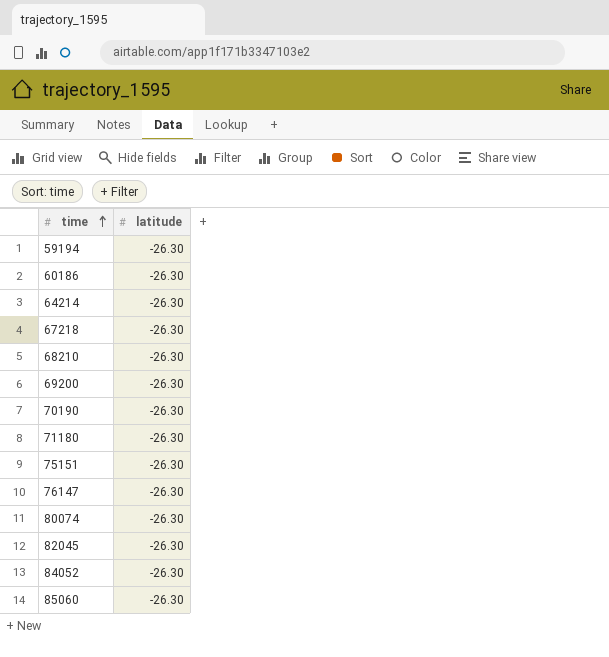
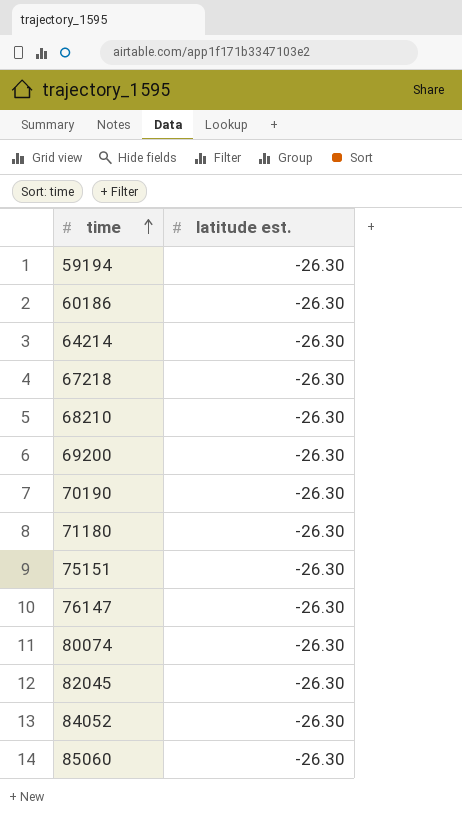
column name: latitude -> latitude est.

